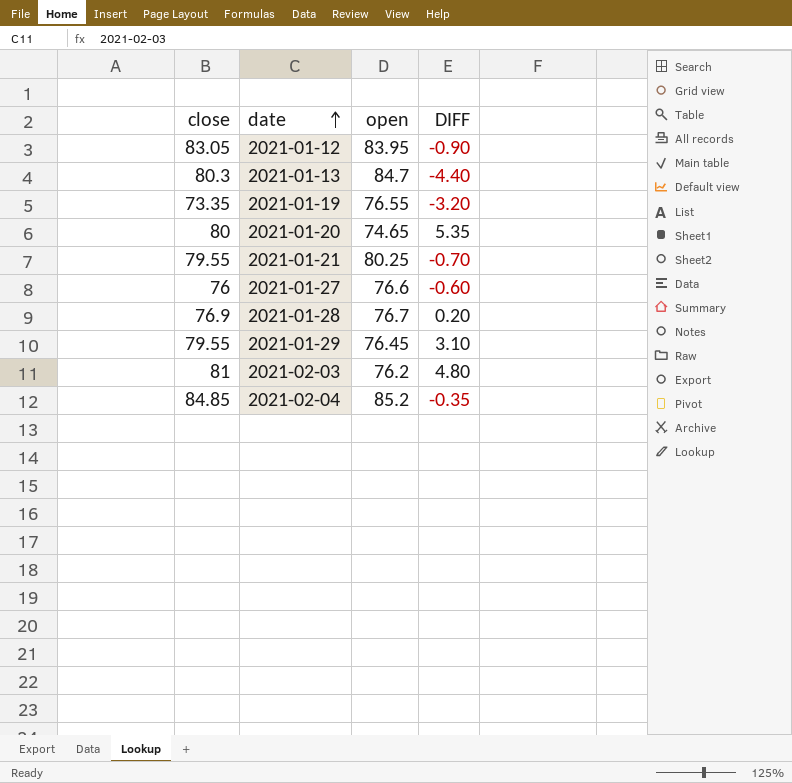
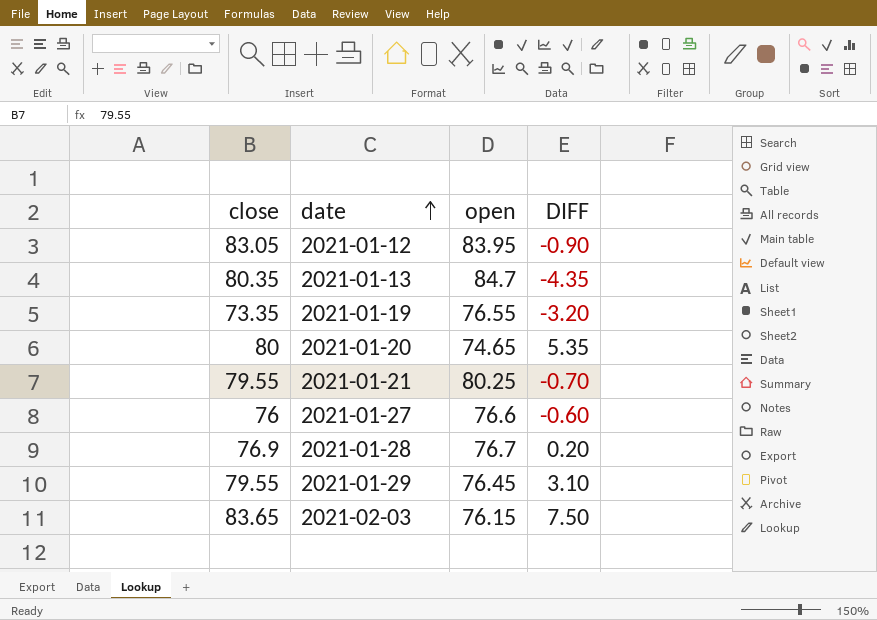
row 2021-02-04: 84.85 | 85.2 | -0.35 -> none
2021-01-13 | close: 80.3 -> 80.35
2021-01-13 | DIFF: -4.40 -> -4.35
2021-02-03 | close: 81 -> 83.65
2021-02-03 | open: 76.2 -> 76.15
2021-02-03 | DIFF: 4.80 -> 7.50

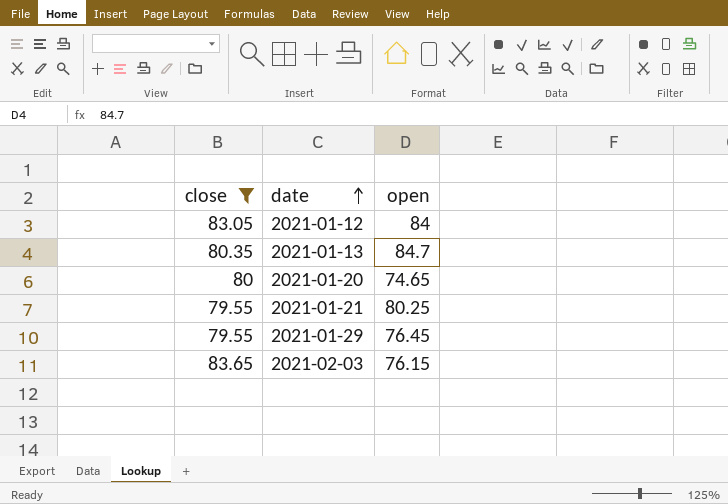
filter: none -> close >= 79.55
column DIFF | formula: [close] - [open] -> none
2021-01-12 | open: 83.95 -> 84

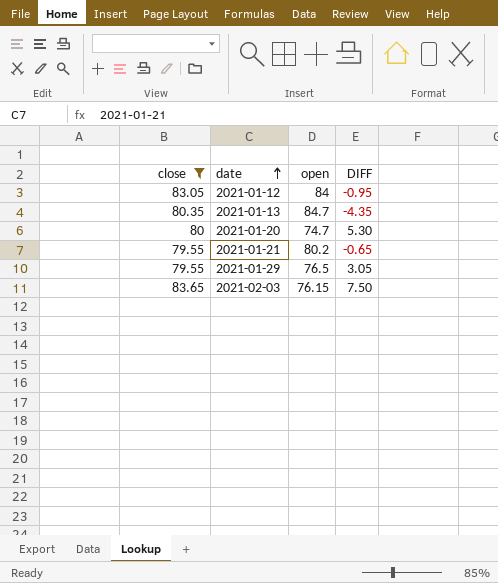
column DIFF | formula: none -> [close] - [open]
2021-01-20 | open: 74.65 -> 74.7
2021-01-21 | open: 80.25 -> 80.2
2021-01-29 | open: 76.45 -> 76.5

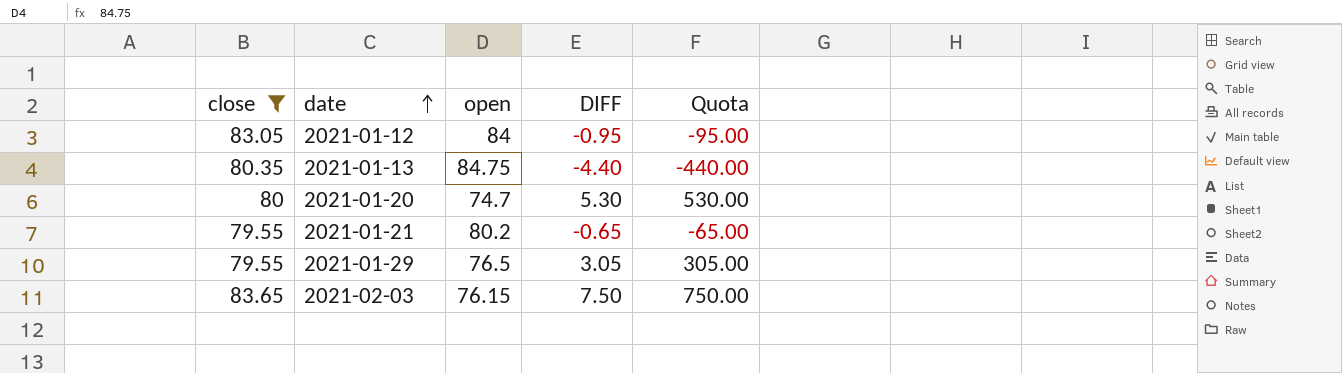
column Quota | formula: none -> [DIFF] * 100
2021-01-13 | open: 84.7 -> 84.75
2021-01-13 | DIFF: -4.35 -> -4.40

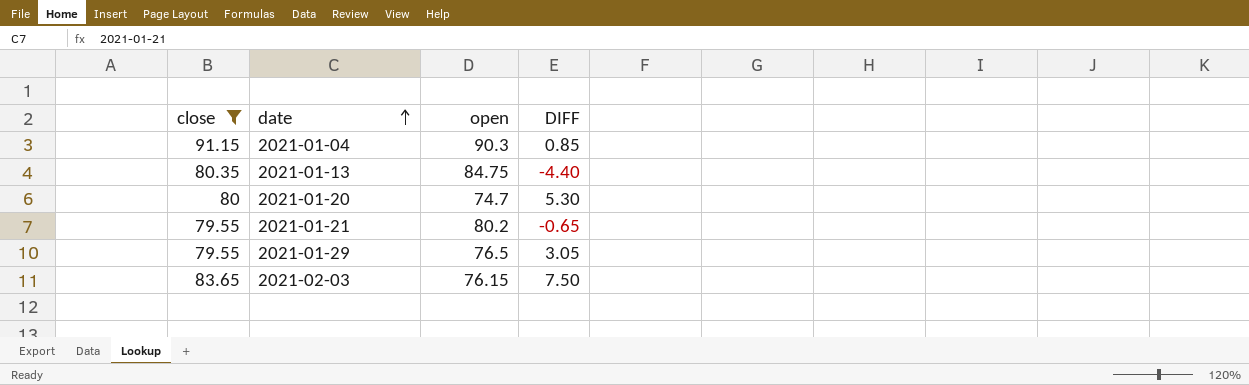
column Quota | formula: [DIFF] * 100 -> none
row 2021-01-12: 83.05 | 84 | -0.95 | -95.00 -> none
row 2021-01-04: none -> 91.15 | 90.3 | 0.85

